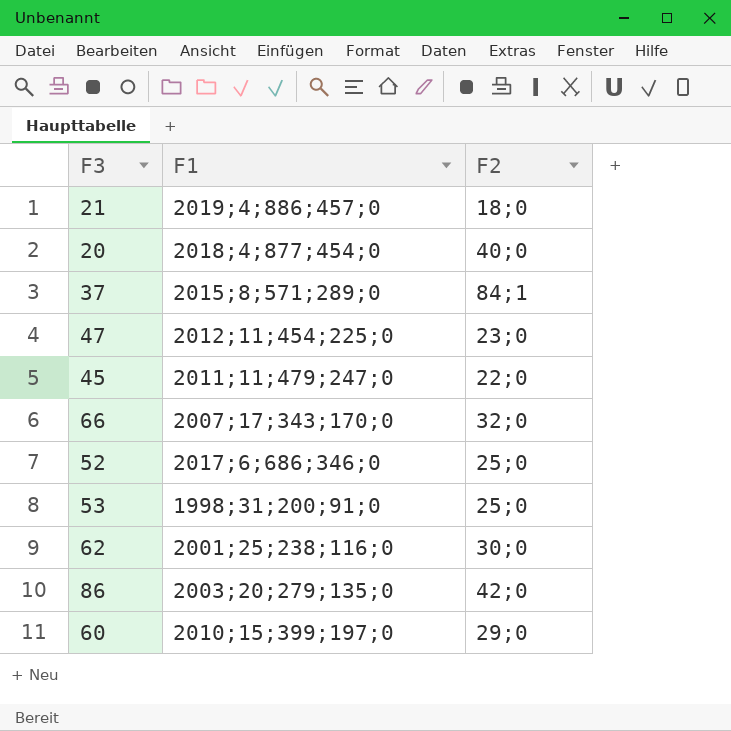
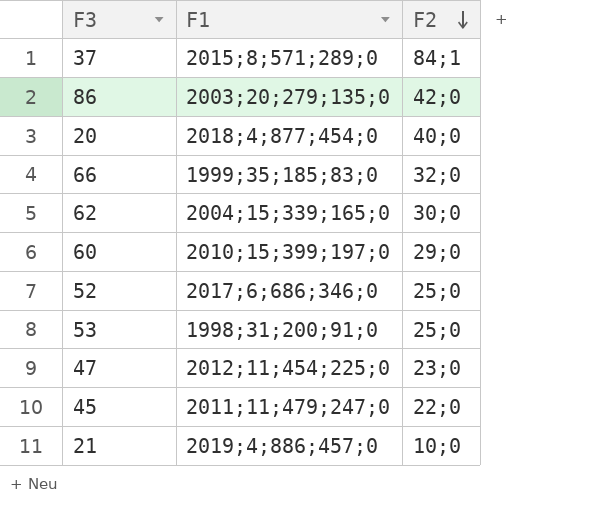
row order: none -> F2 descending
66 | F1: 2007;17;343;170;0 -> 1999;35;185;83;0
62 | F1: 2001;25;238;116;0 -> 2004;15;339;165;0
21 | F2: 18;0 -> 10;0

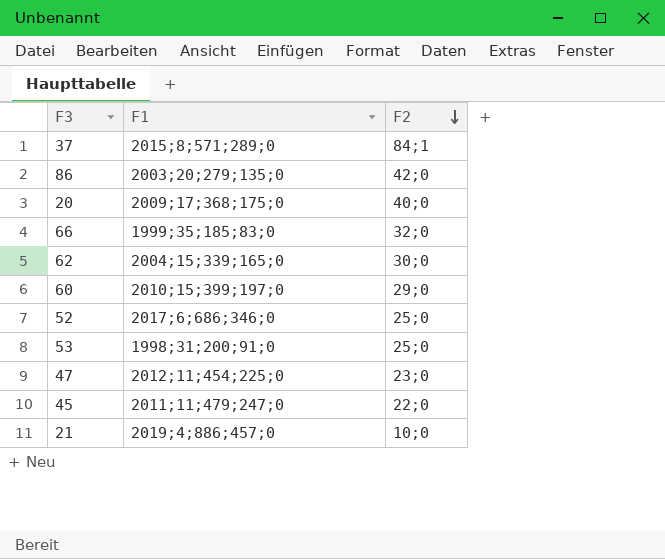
20 | F1: 2018;4;877;454;0 -> 2009;17;368;175;0

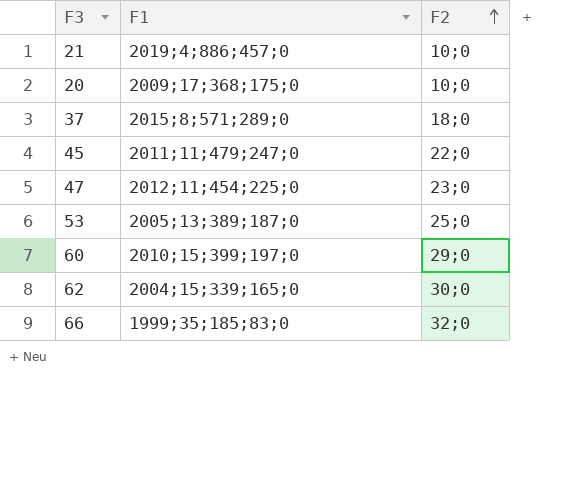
row order: F2 descending -> F2 ascending
row 86: 2003;20;279;135;0 | 42;0 -> none
row 52: 2017;6;686;346;0 | 25;0 -> none
20 | F2: 40;0 -> 10;0
37 | F2: 84;1 -> 18;0
53 | F1: 1998;31;200;91;0 -> 2005;13;389;187;0

